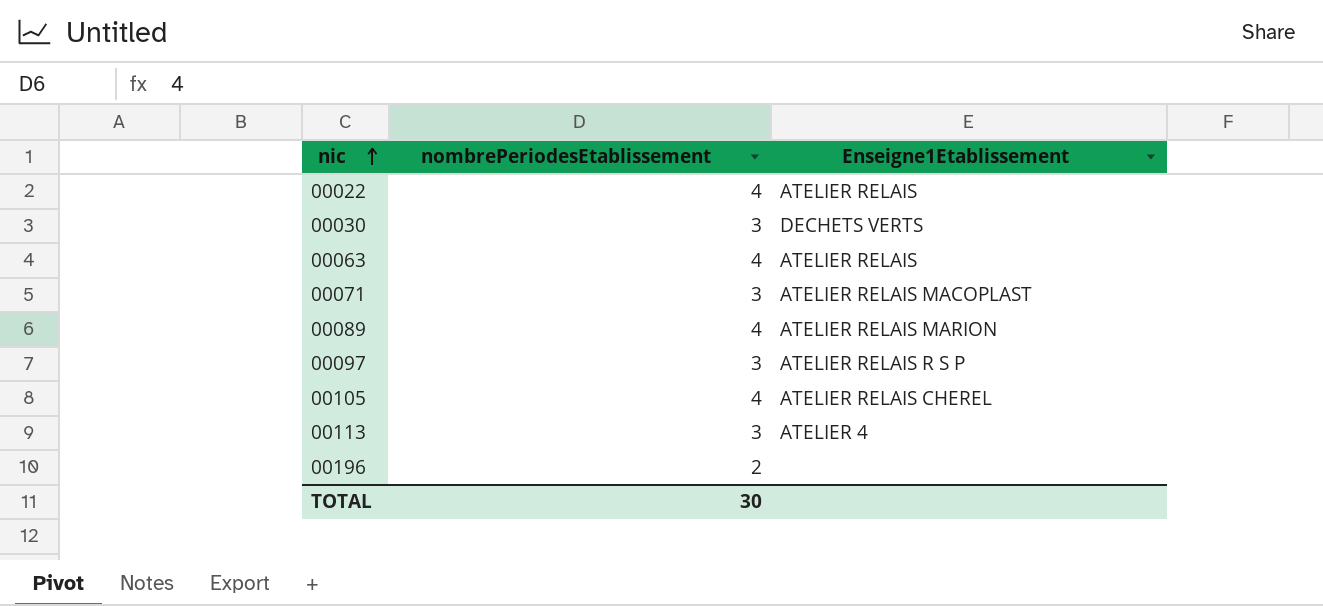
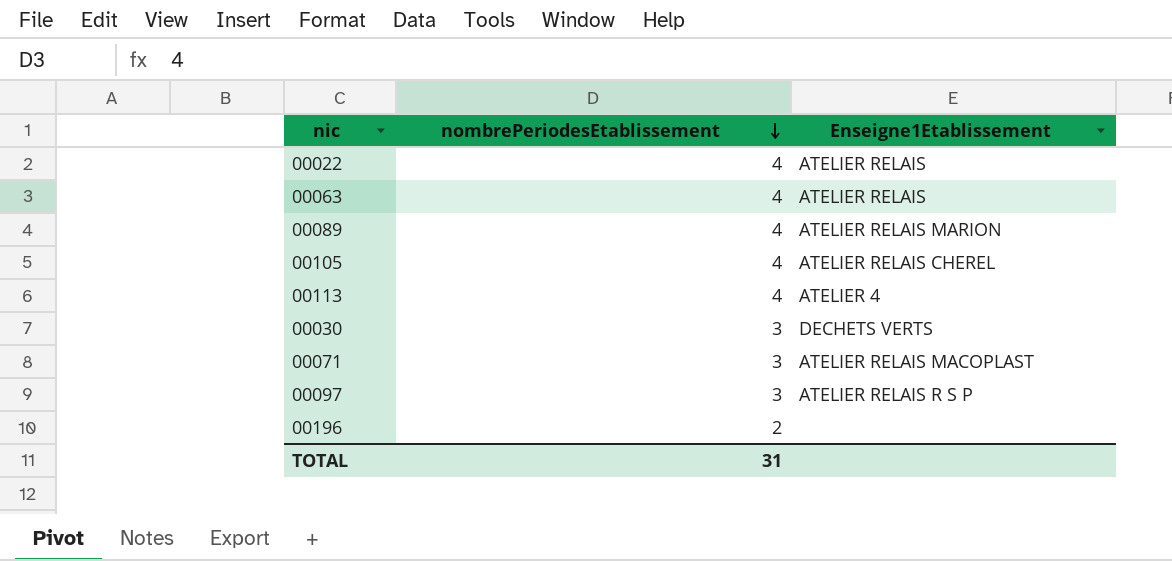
row order: nic ascending -> nombrePeriodesEtablissement descending
00113 | nombrePeriodesEtablissement: 3 -> 4
TOTAL | nombrePeriodesEtablissement: 30 -> 31

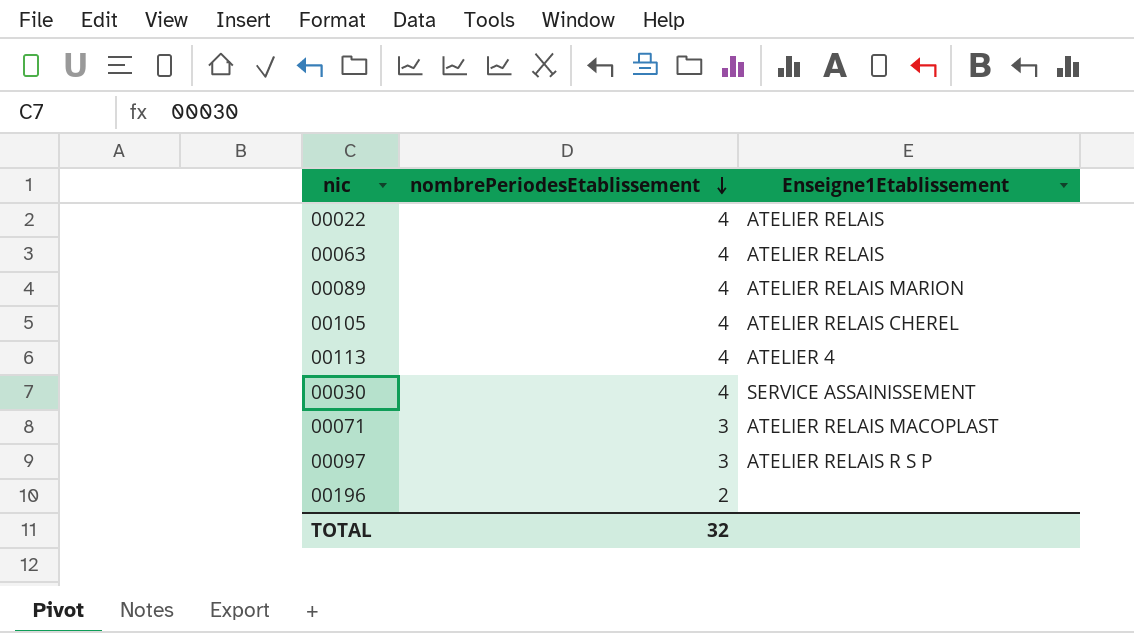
00030 | nombrePeriodesEtablissement: 3 -> 4
00030 | Enseigne1Etablissement: DECHETS VERTS -> SERVICE ASSAINISSEMENT
TOTAL | nombrePeriodesEtablissement: 31 -> 32

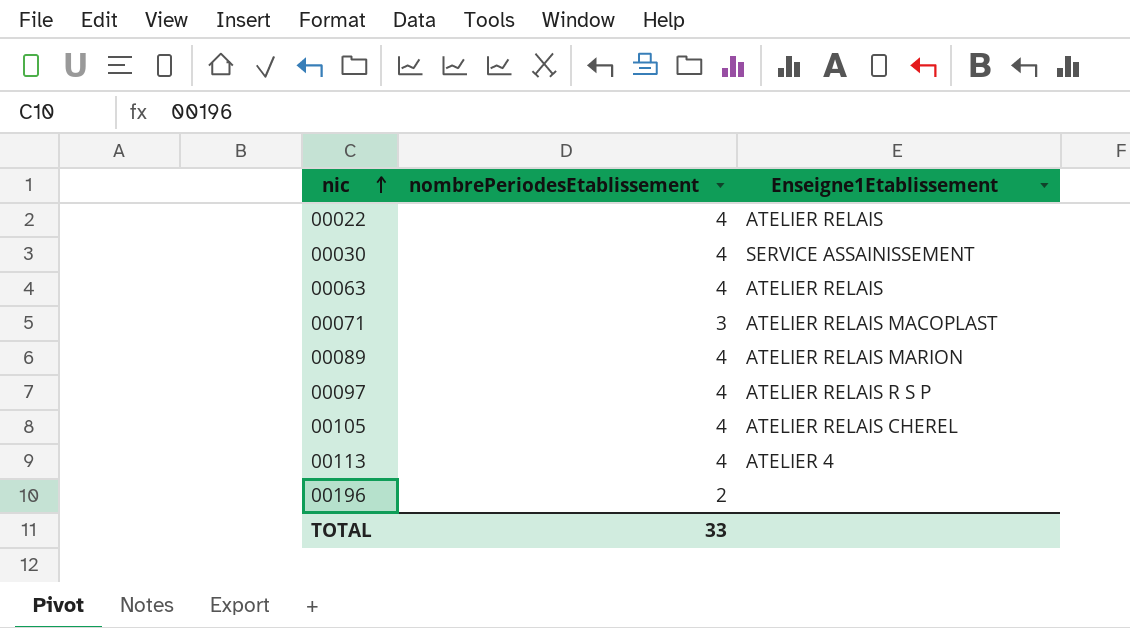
row order: nombrePeriodesEtablissement descending -> nic ascending
00097 | nombrePeriodesEtablissement: 3 -> 4
TOTAL | nombrePeriodesEtablissement: 32 -> 33

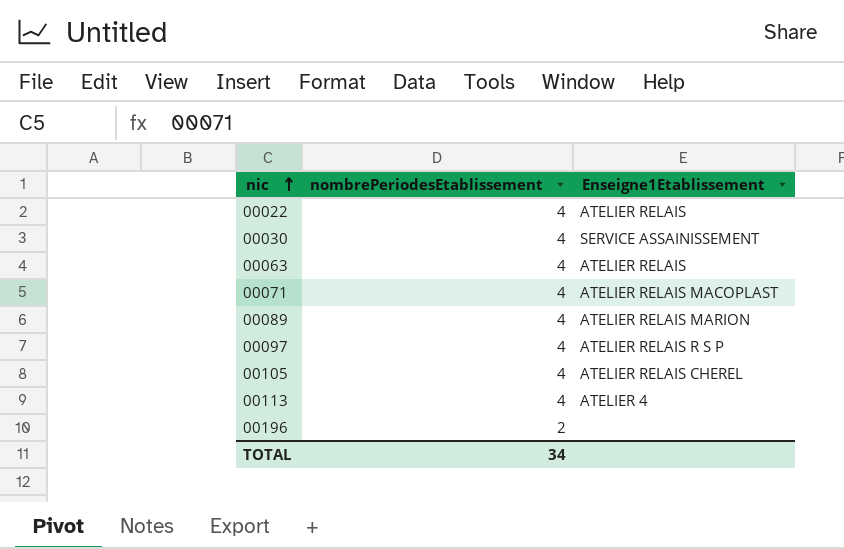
00071 | nombrePeriodesEtablissement: 3 -> 4
TOTAL | nombrePeriodesEtablissement: 33 -> 34

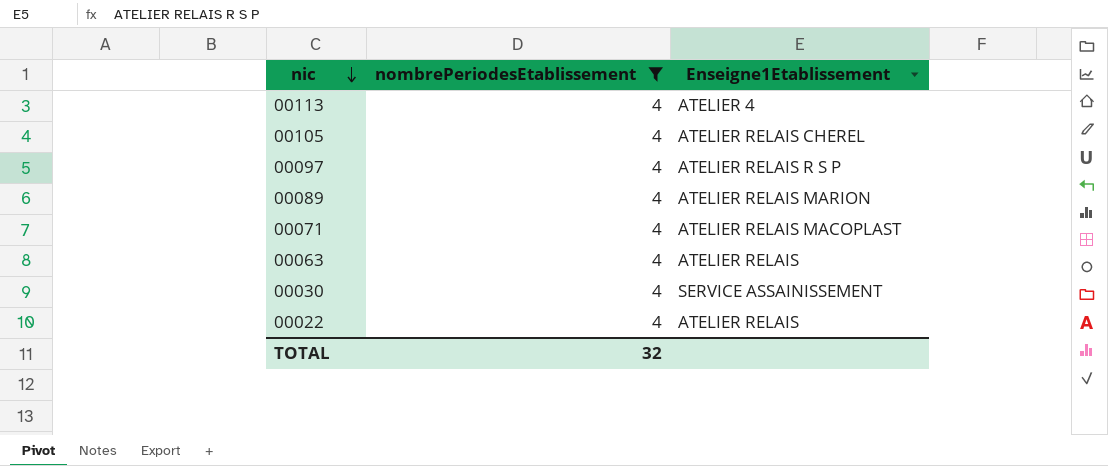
filter: none -> nombrePeriodesEtablissement = 4
row order: nic ascending -> nic descending
TOTAL | nombrePeriodesEtablissement: 34 -> 32

